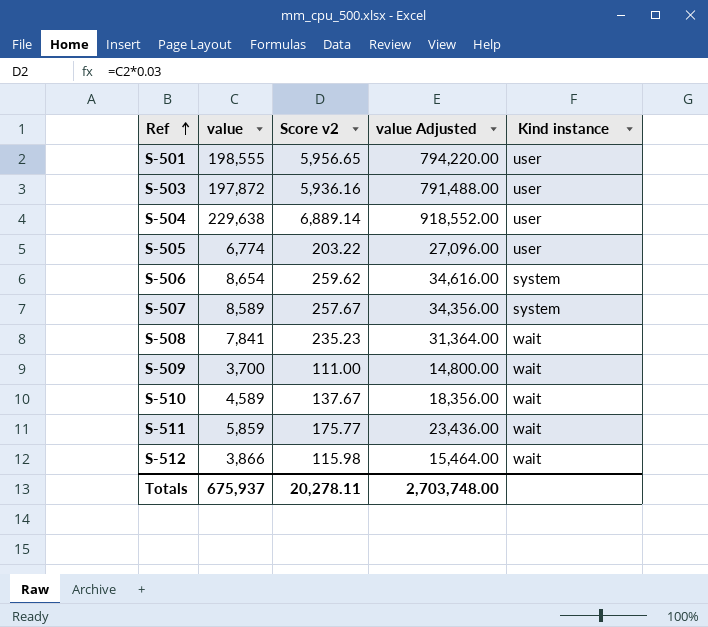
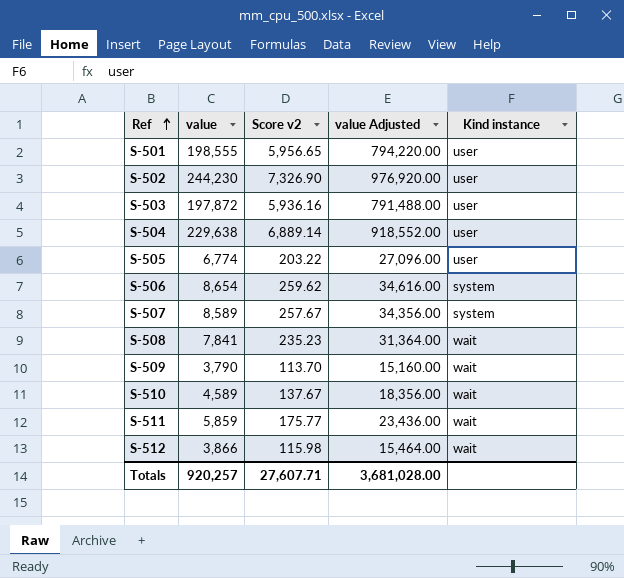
row S-502: none -> 244,230 | 7,326.90 | 976,920.00 | user
S-509 | value: 3,700 -> 3,790
S-509 | Score v2: 111.00 -> 113.70
S-509 | value Adjusted: 14,800.00 -> 15,160.00
Totals | value: 675,937 -> 920,257
Totals | Score v2: 20,278.11 -> 27,607.71
Totals | value Adjusted: 2,703,748.00 -> 3,681,028.00

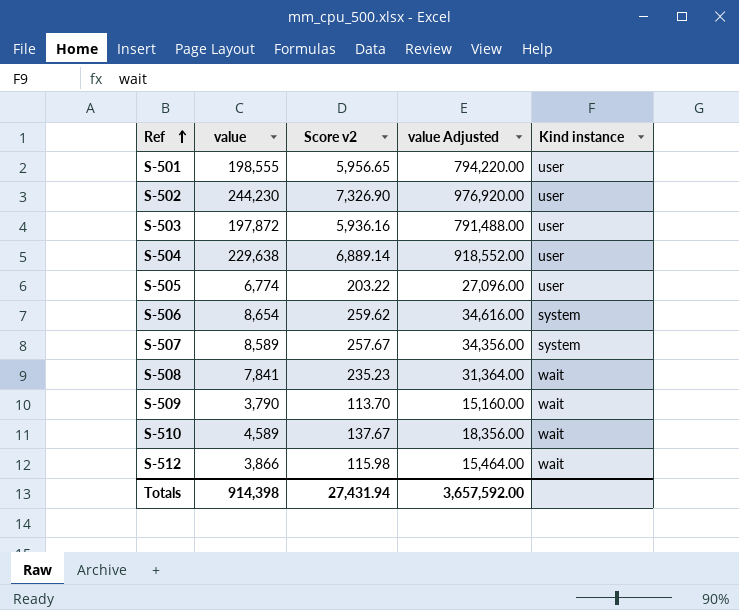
row S-511: 5,859 | 175.77 | 23,436.00 | wait -> none
Totals | value: 920,257 -> 914,398
Totals | Score v2: 27,607.71 -> 27,431.94
Totals | value Adjusted: 3,681,028.00 -> 3,657,592.00

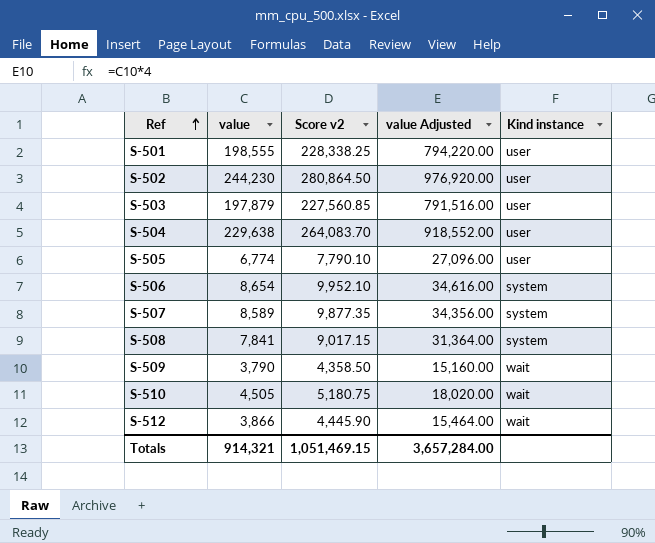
column Score v2 | formula: [value] * 0.03 -> [value] * 1.15
S-503 | value: 197,872 -> 197,879
S-503 | value Adjusted: 791,488.00 -> 791,516.00
S-508 | Kind instance: wait -> system
S-510 | value: 4,589 -> 4,505
S-510 | value Adjusted: 18,356.00 -> 18,020.00
Totals | value: 914,398 -> 914,321
Totals | Score v2: 27,431.94 -> 1,051,469.15
Totals | value Adjusted: 3,657,592.00 -> 3,657,284.00

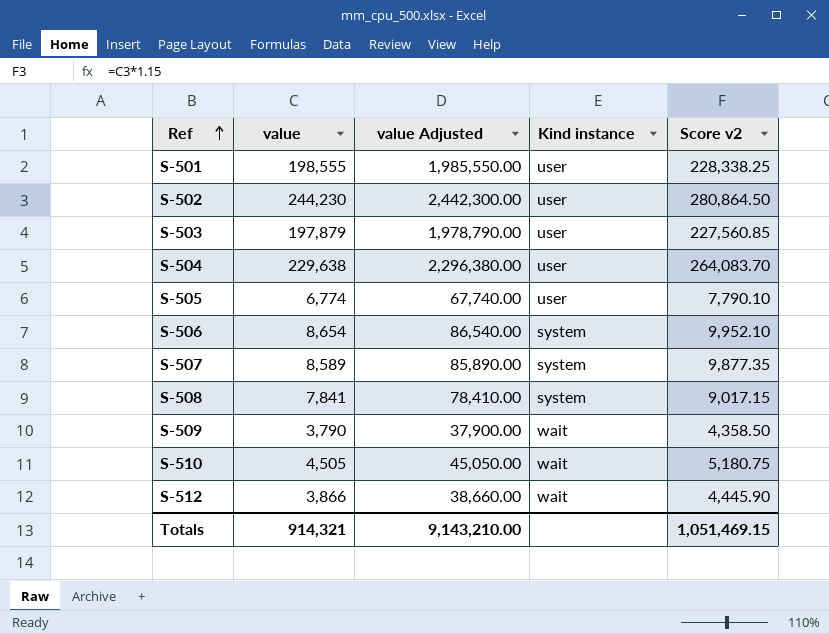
column value Adjusted | formula: [value] * 4 -> [value] * 10
column Score v2 | position: 3 -> 5
Totals | value Adjusted: 3,657,284.00 -> 9,143,210.00

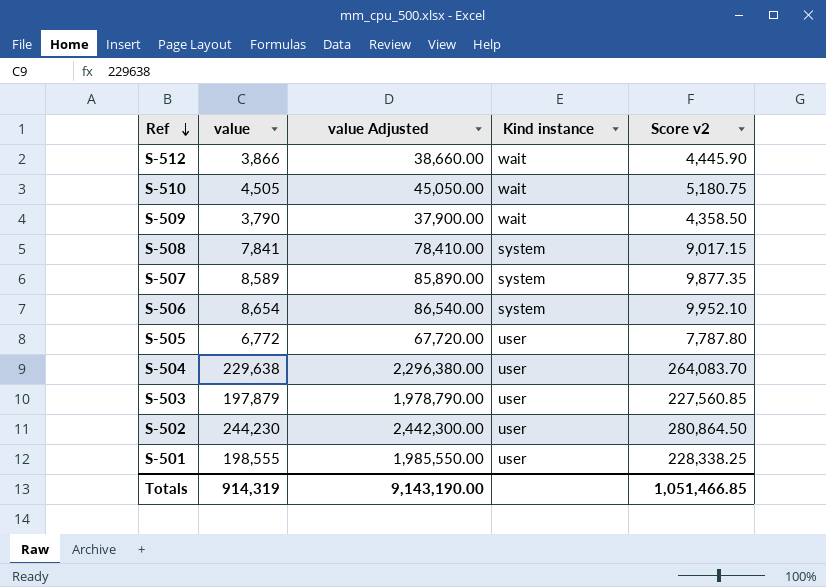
row order: Ref ascending -> Ref descending
S-505 | value: 6,774 -> 6,772
S-505 | value Adjusted: 67,740.00 -> 67,720.00
S-505 | Score v2: 7,790.10 -> 7,787.80
Totals | value: 914,321 -> 914,319
Totals | value Adjusted: 9,143,210.00 -> 9,143,190.00
Totals | Score v2: 1,051,469.15 -> 1,051,466.85

